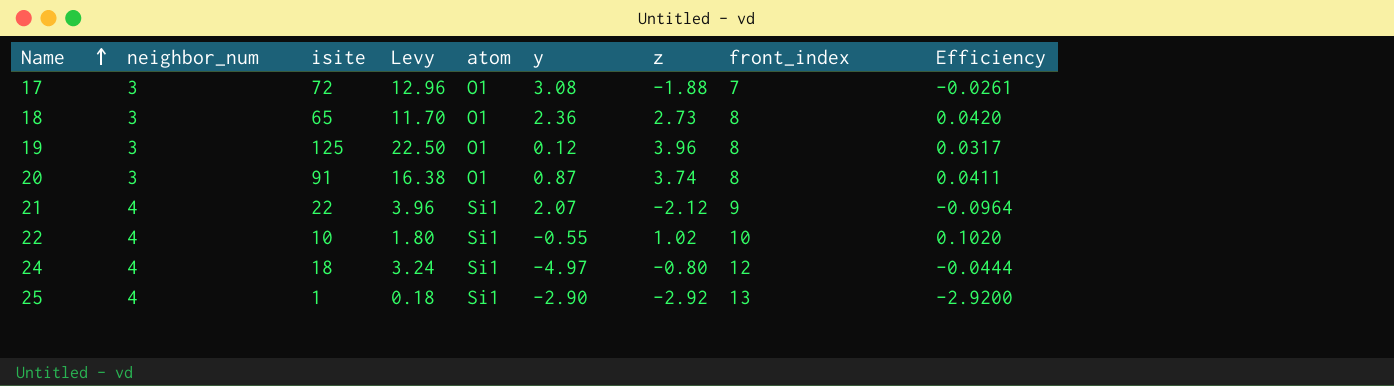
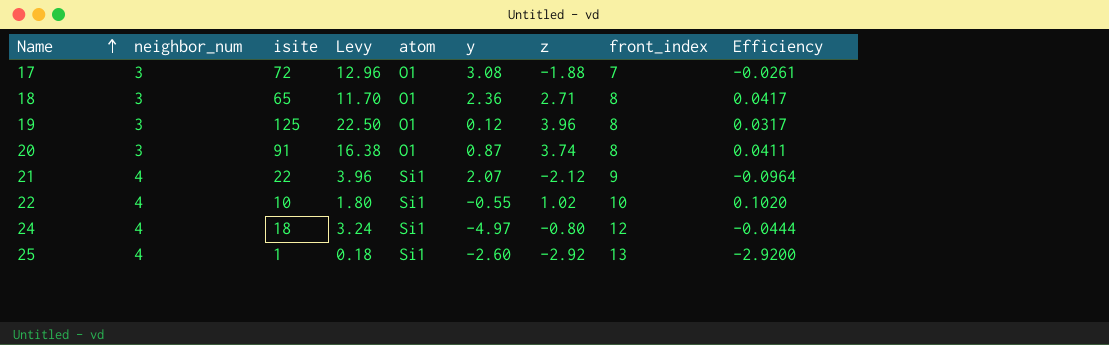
18 | z: 2.73 -> 2.71
18 | Efficiency: 0.0420 -> 0.0417
25 | y: -2.90 -> -2.60

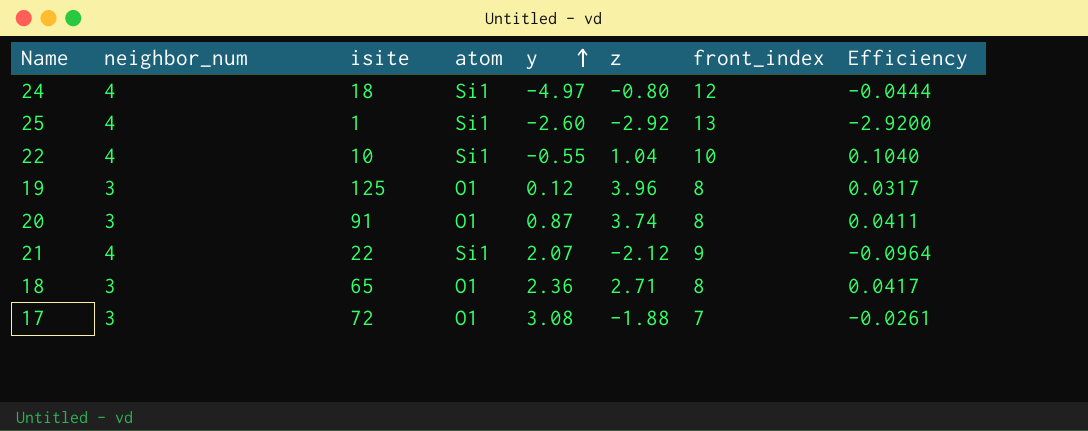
row order: Name ascending -> y ascending
column Levy | formula: [isite] * 0.18 -> none
22 | z: 1.02 -> 1.04
22 | Efficiency: 0.1020 -> 0.1040

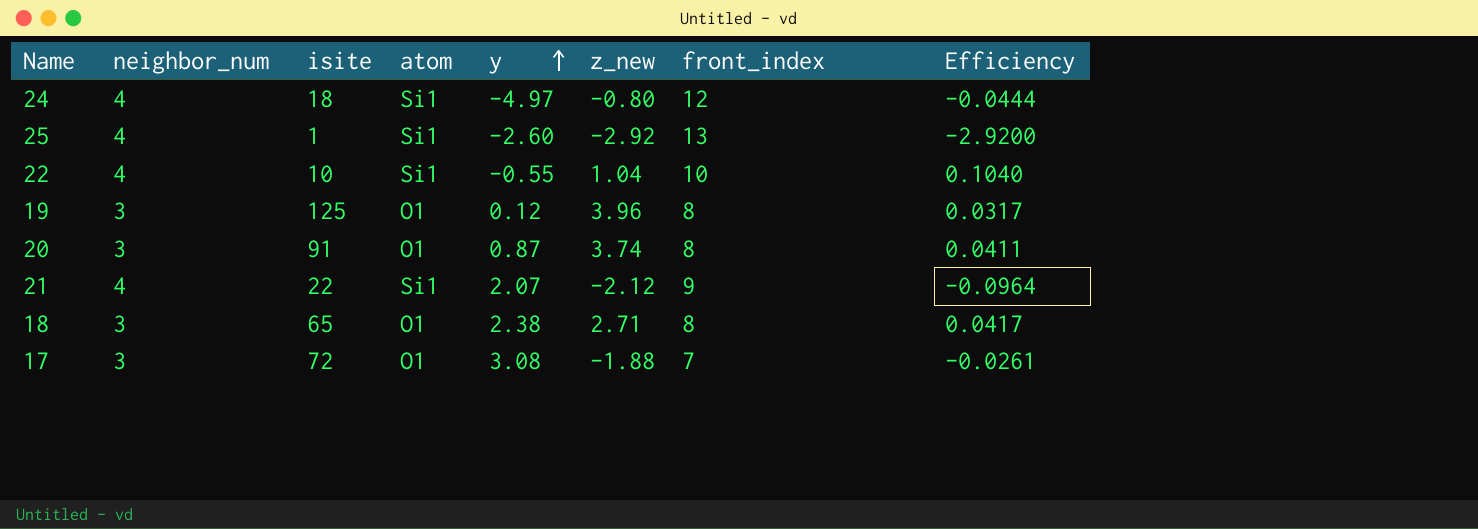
column name: z -> z_new
18 | y: 2.36 -> 2.38

